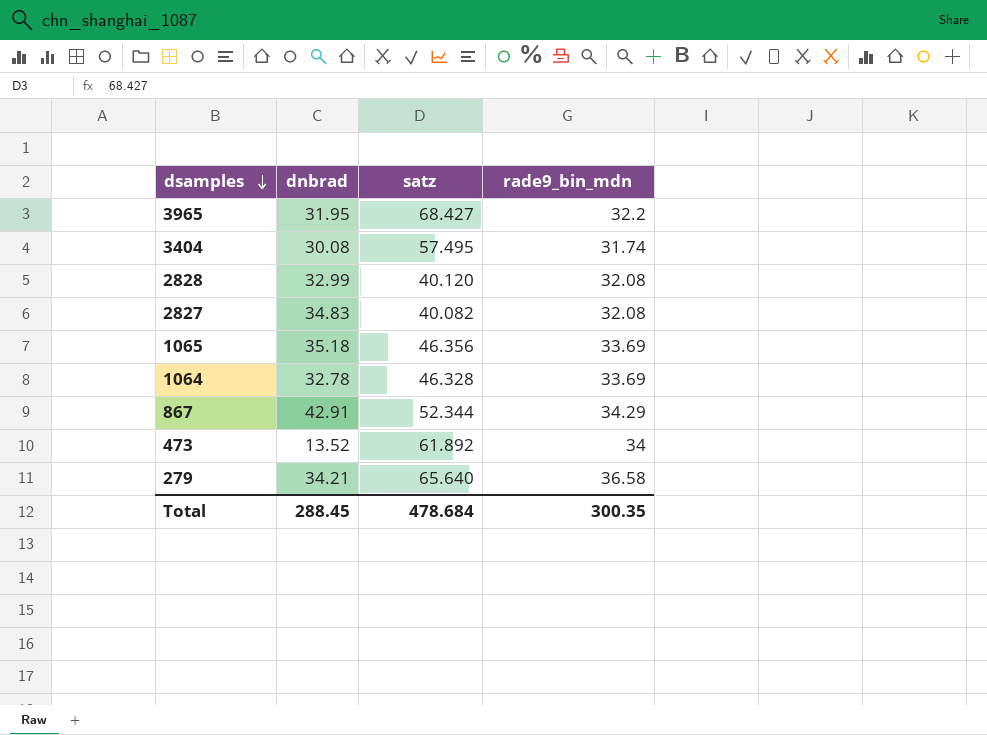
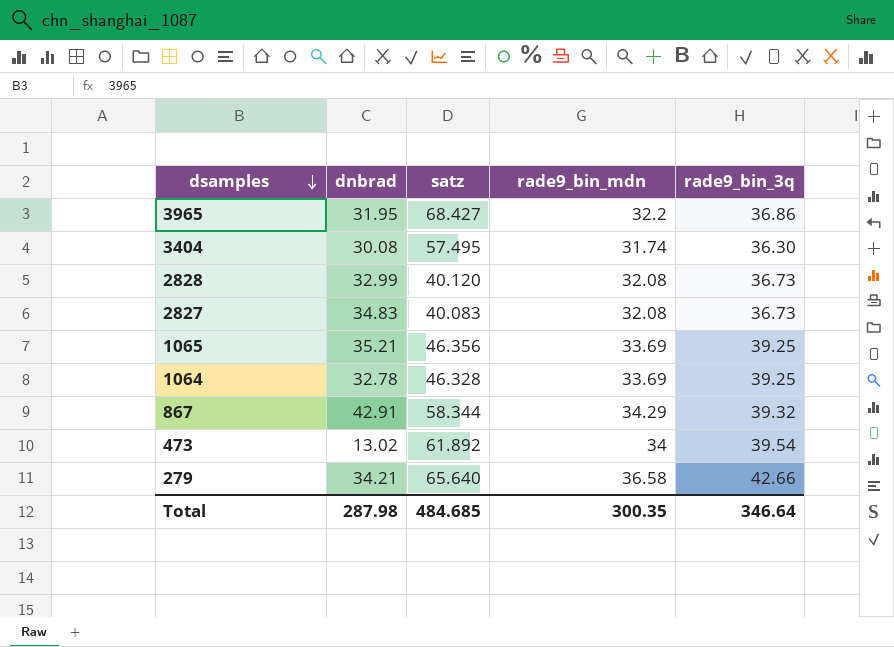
column rade9_bin_3q | position: none -> 5
2827 | satz: 40.082 -> 40.083
1065 | dnbrad: 35.18 -> 35.21
867 | satz: 52.344 -> 58.344
473 | dnbrad: 13.52 -> 13.02
Total | dnbrad: 288.45 -> 287.98
Total | satz: 478.684 -> 484.685

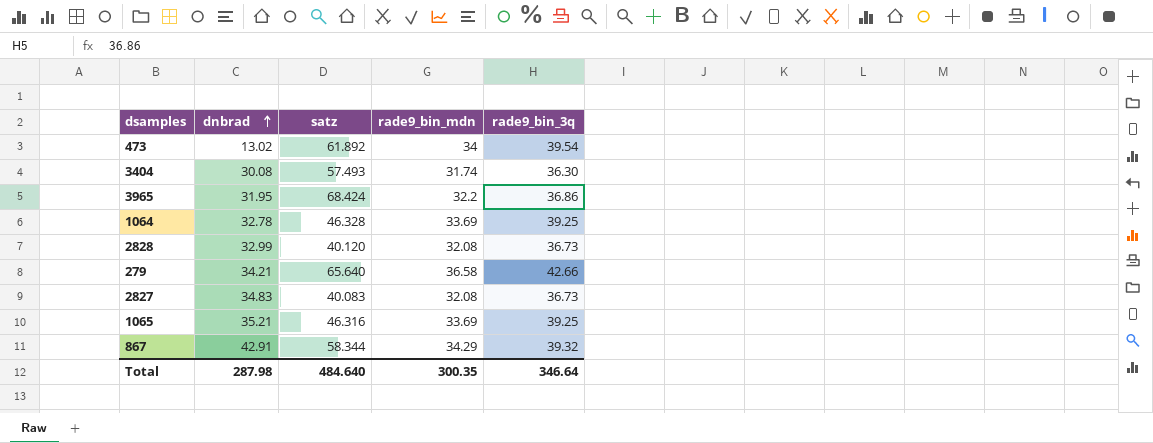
row order: dsamples descending -> dnbrad ascending
3404 | satz: 57.495 -> 57.493
3965 | satz: 68.427 -> 68.424
1065 | satz: 46.356 -> 46.316
Total | satz: 484.685 -> 484.640

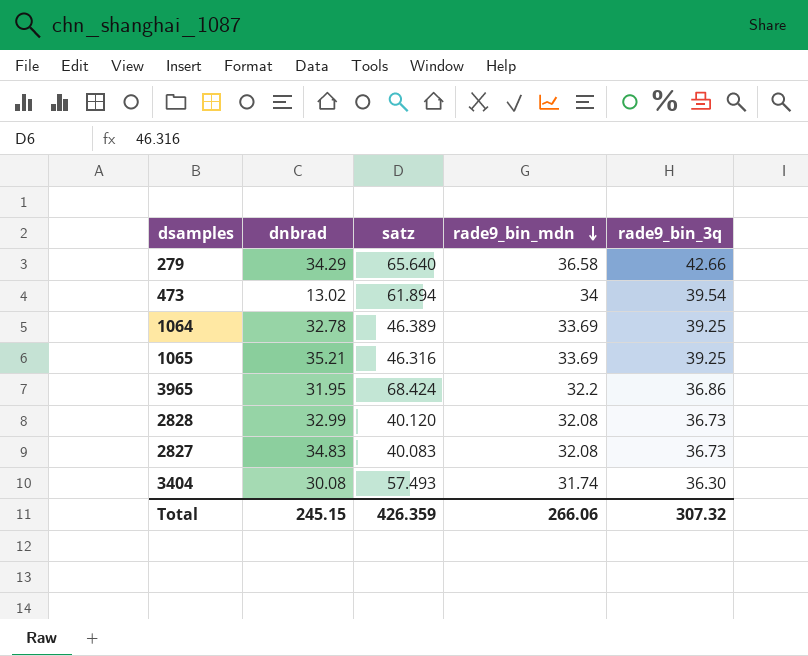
row order: dnbrad ascending -> rade9_bin_mdn descending
row 867: 42.91 | 58.344 | 34.29 | 39.32 -> none
279 | dnbrad: 34.21 -> 34.29
473 | satz: 61.892 -> 61.894
1064 | satz: 46.328 -> 46.389
Total | dnbrad: 287.98 -> 245.15
Total | satz: 484.640 -> 426.359
Total | rade9_bin_mdn: 300.35 -> 266.06
Total | rade9_bin_3q: 346.64 -> 307.32

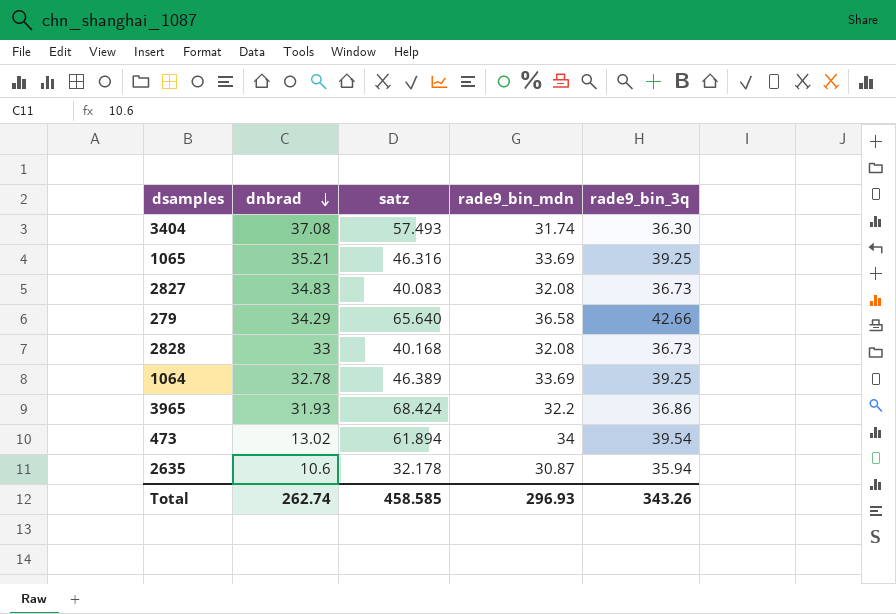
row order: rade9_bin_mdn descending -> dnbrad descending
3404 | dnbrad: 30.08 -> 37.08
2828 | dnbrad: 32.99 -> 33
2828 | satz: 40.120 -> 40.168
3965 | dnbrad: 31.95 -> 31.93
row 2635: none -> 10.6 | 32.178 | 30.87 | 35.94
Total | dnbrad: 245.15 -> 262.74
Total | satz: 426.359 -> 458.585
Total | rade9_bin_mdn: 266.06 -> 296.93
Total | rade9_bin_3q: 307.32 -> 343.26

